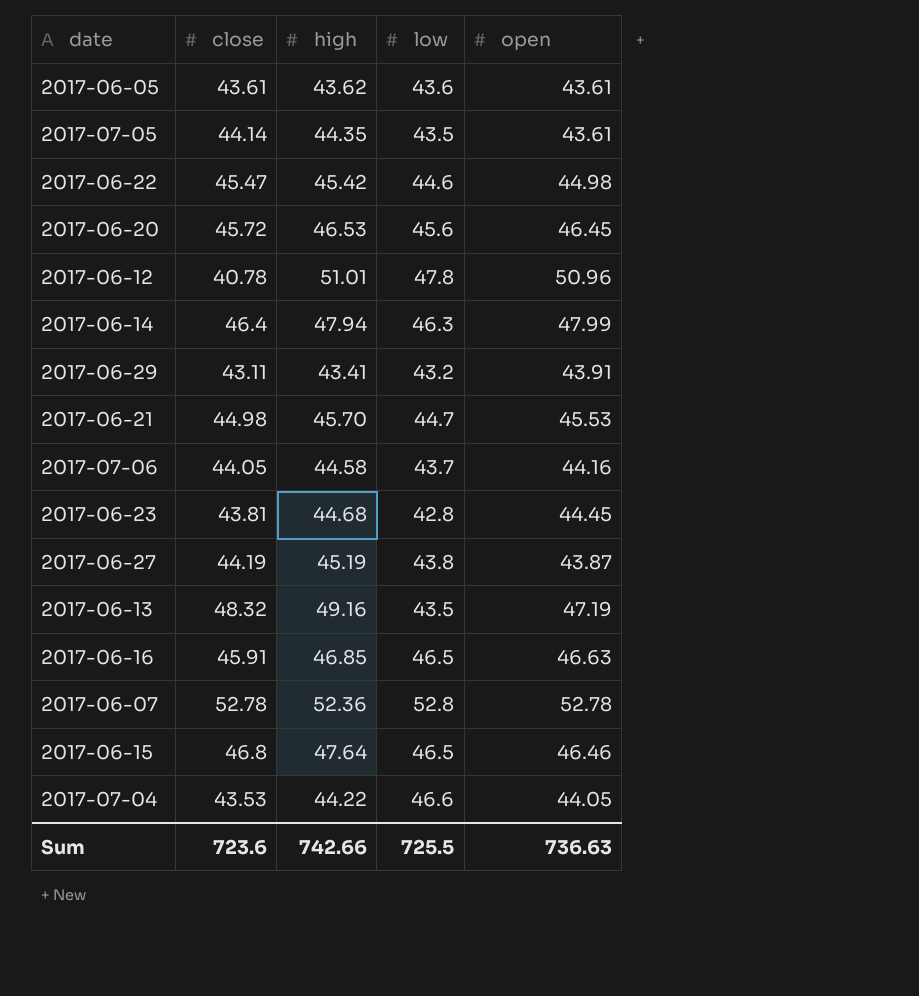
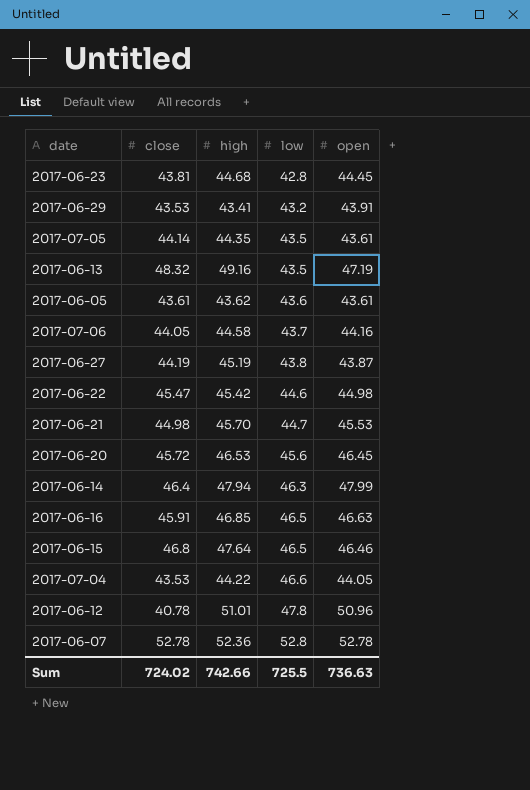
row order: none -> low ascending
2017-06-29 | close: 43.11 -> 43.53
Sum | close: 723.6 -> 724.02

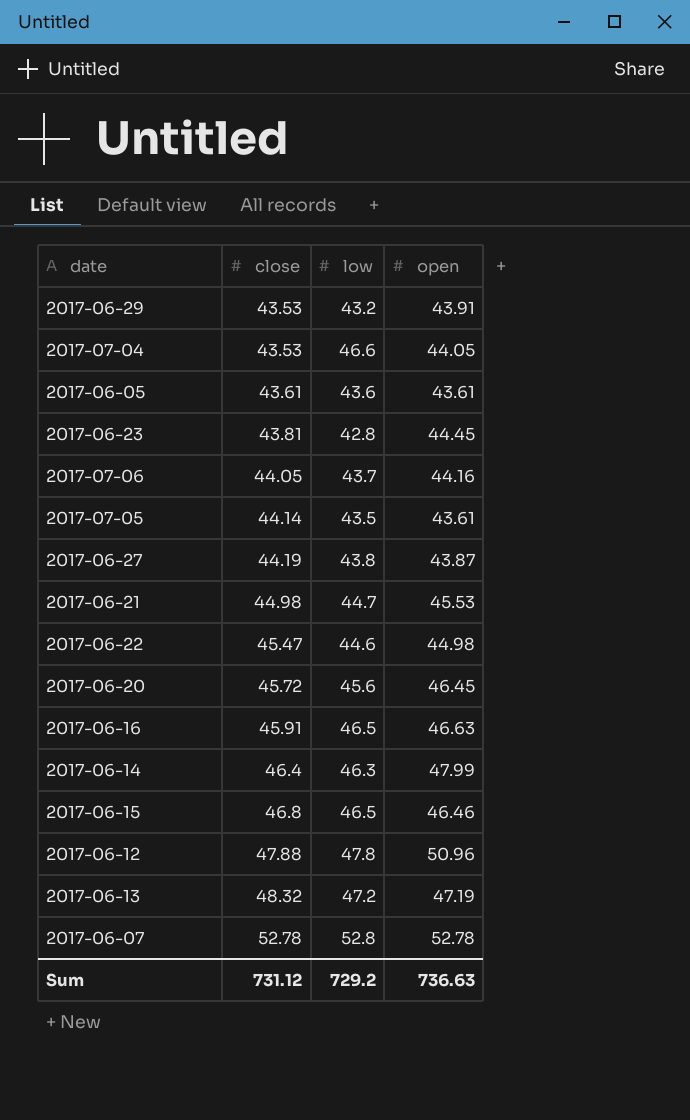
row order: low ascending -> close ascending
column high | position: 3 -> none
2017-06-12 | close: 40.78 -> 47.88
2017-06-13 | low: 43.5 -> 47.2
Sum | close: 724.02 -> 731.12
Sum | low: 725.5 -> 729.2

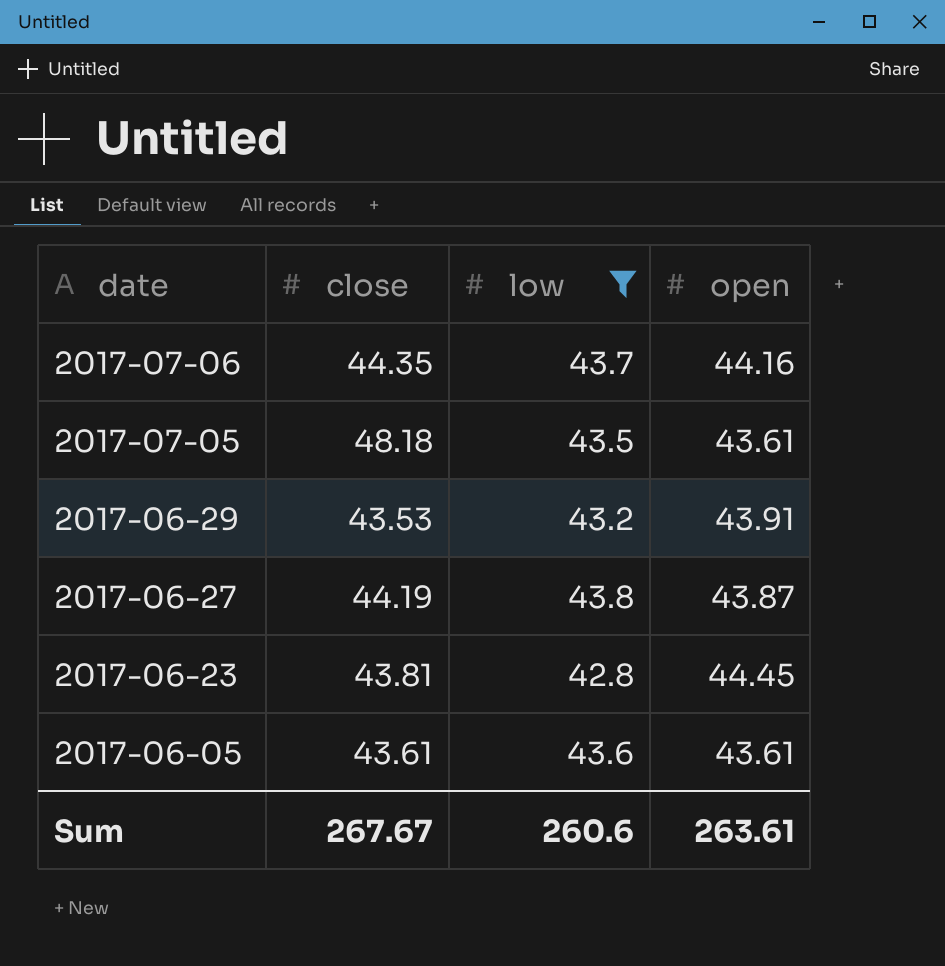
filter: none -> low <= 43.8
row order: close ascending -> date descending
2017-07-06 | close: 44.05 -> 44.35
2017-07-05 | close: 44.14 -> 48.18
Sum | close: 731.12 -> 267.67
Sum | low: 729.2 -> 260.6
Sum | open: 736.63 -> 263.61

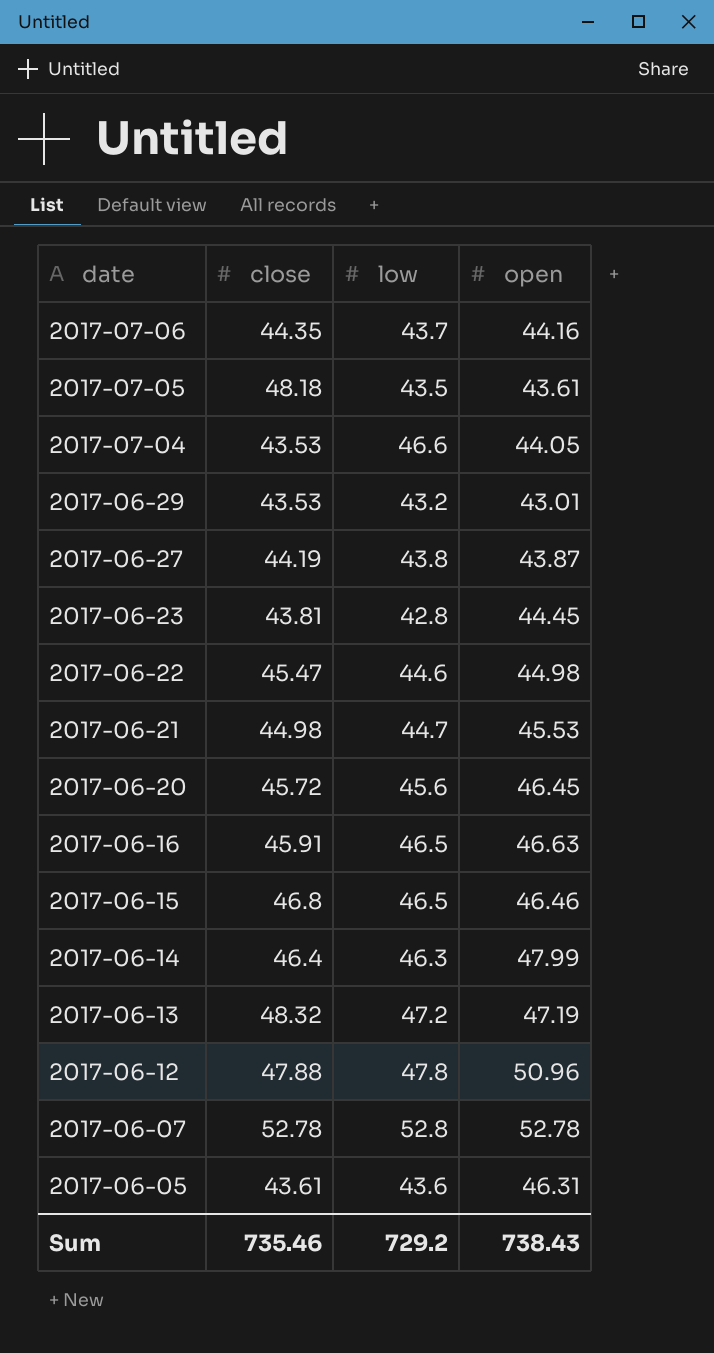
filter: low <= 43.8 -> none
2017-06-29 | open: 43.91 -> 43.01
2017-06-05 | open: 43.61 -> 46.31
Sum | close: 267.67 -> 735.46
Sum | low: 260.6 -> 729.2
Sum | open: 263.61 -> 738.43

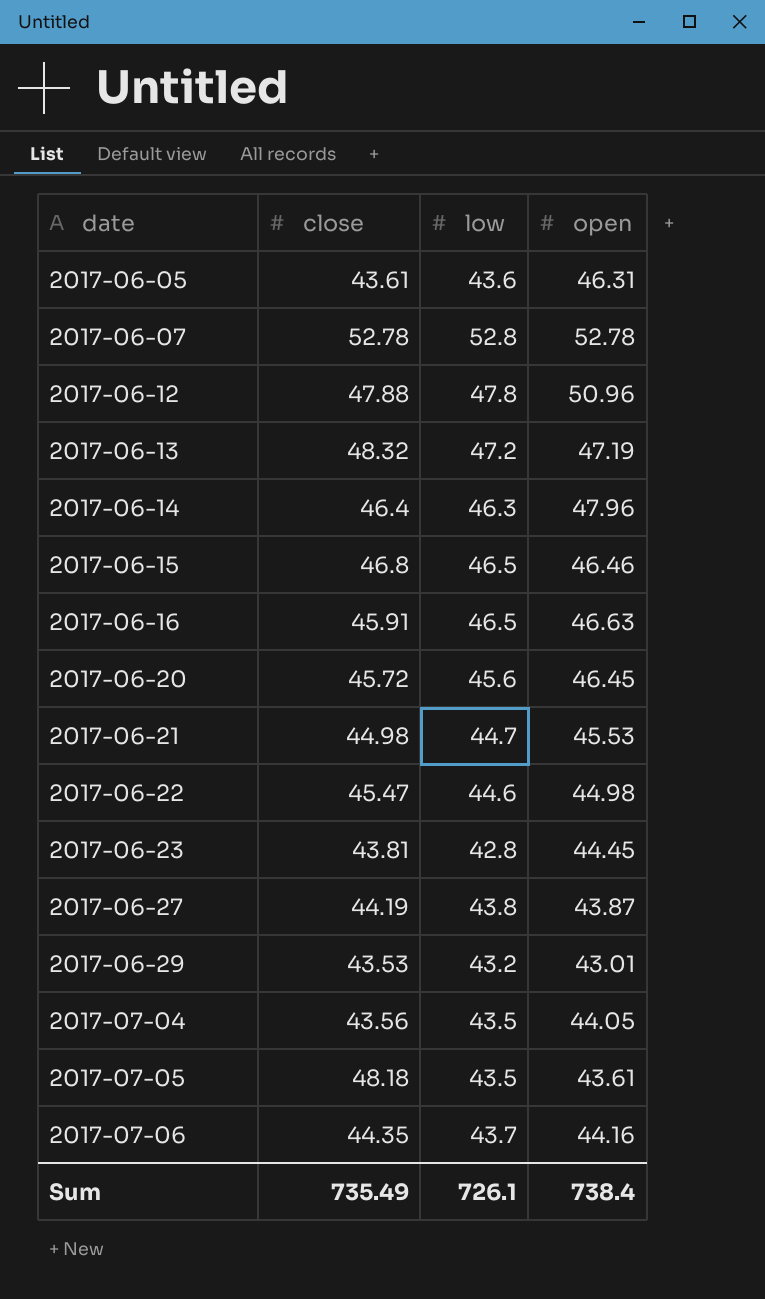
row order: date descending -> date ascending
2017-06-14 | open: 47.99 -> 47.96
2017-07-04 | close: 43.53 -> 43.56
2017-07-04 | low: 46.6 -> 43.5
Sum | close: 735.46 -> 735.49
Sum | low: 729.2 -> 726.1
Sum | open: 738.43 -> 738.4

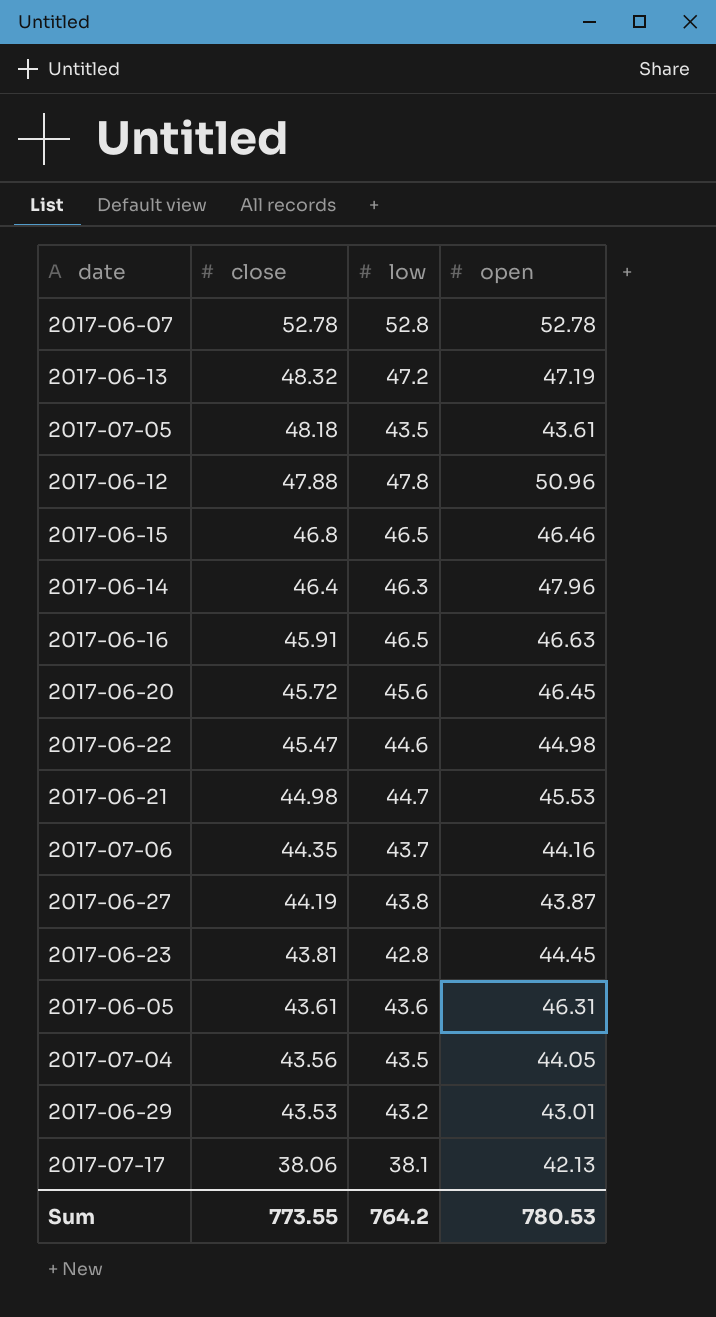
row order: date ascending -> close descending
row 2017-07-17: none -> 38.06 | 38.1 | 42.13
Sum | close: 735.49 -> 773.55
Sum | low: 726.1 -> 764.2
Sum | open: 738.4 -> 780.53

